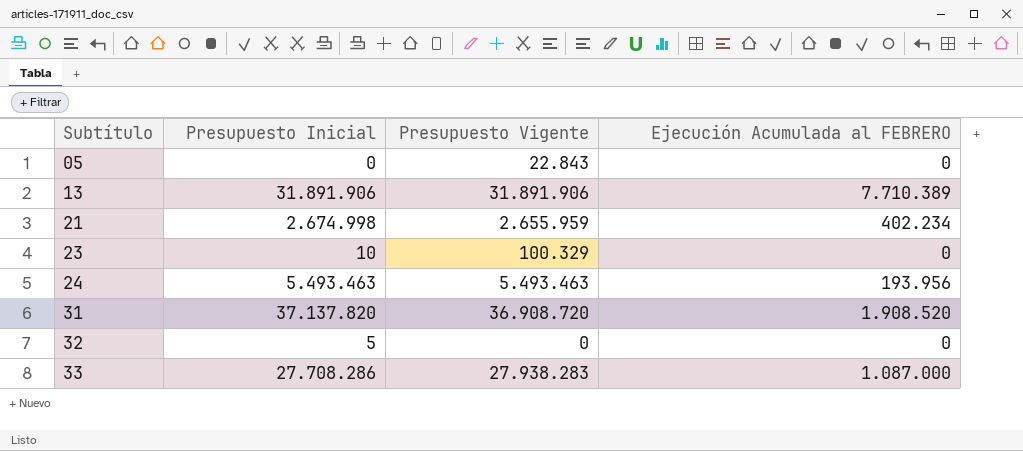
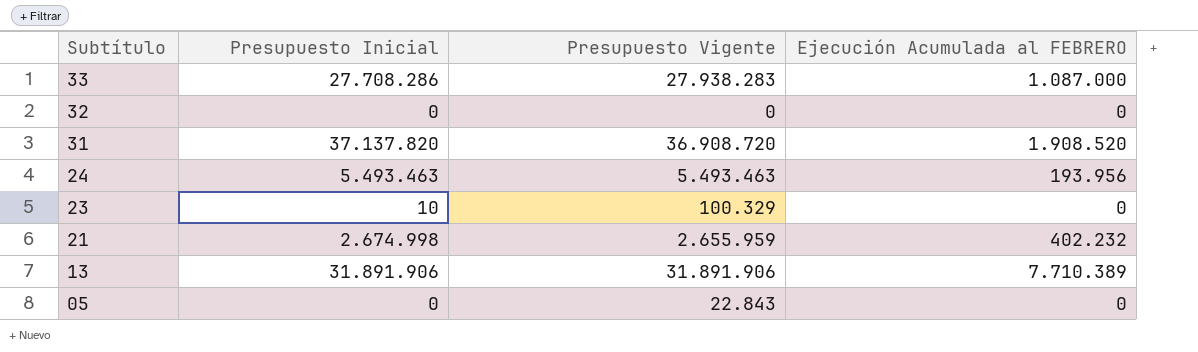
row order: Subtítulo ascending -> Subtítulo descending
32 | Presupuesto Inicial: 5 -> 0
21 | Ejecución Acumulada al FEBRERO: 402.234 -> 402.232

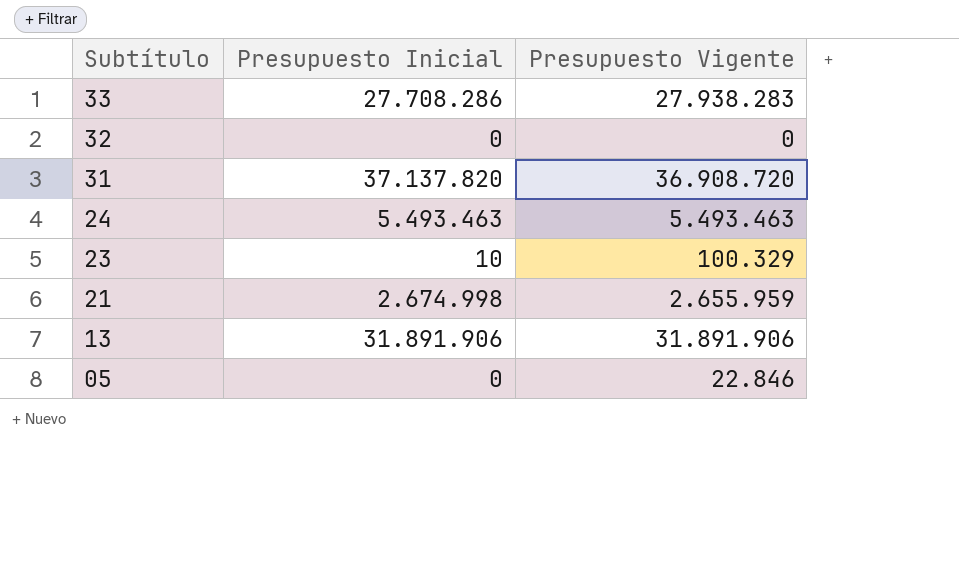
column Ejecución Acumulada al FEBRERO | position: 4 -> none
05 | Presupuesto Vigente: 22.843 -> 22.846

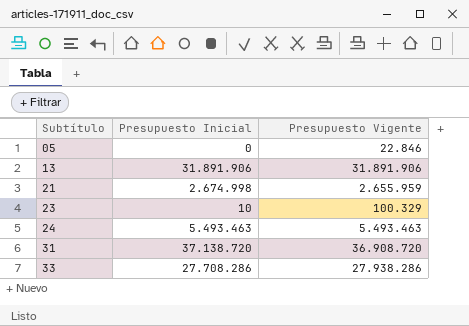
row order: Subtítulo descending -> Subtítulo ascending
row 32: 0 | 0 -> none
31 | Presupuesto Inicial: 37.137.820 -> 37.138.720
33 | Presupuesto Vigente: 27.938.283 -> 27.938.286

